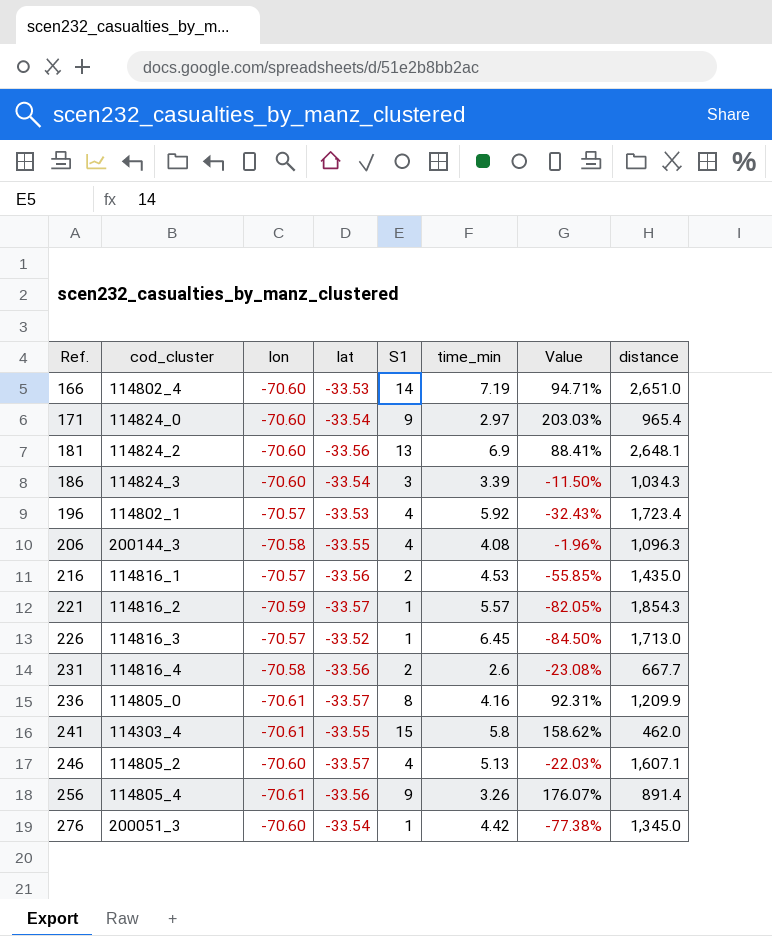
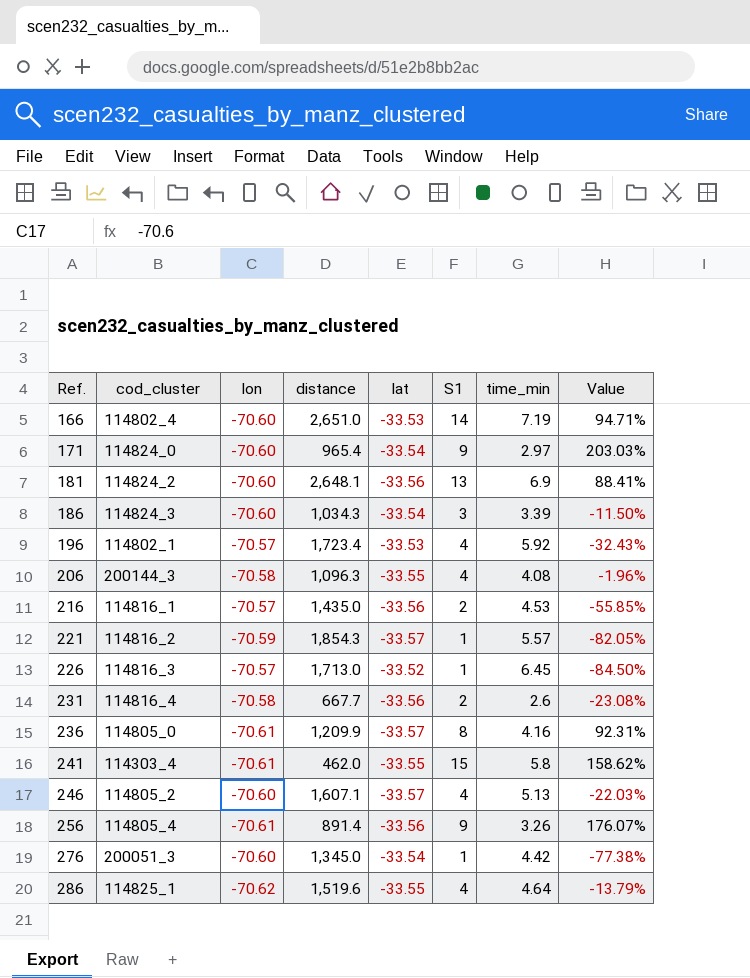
column distance | position: 8 -> 4
row 286: none -> 114825_1 | -70.62 | 1,519.6 | -33.55 | 4 | 4.64 | -13.79%

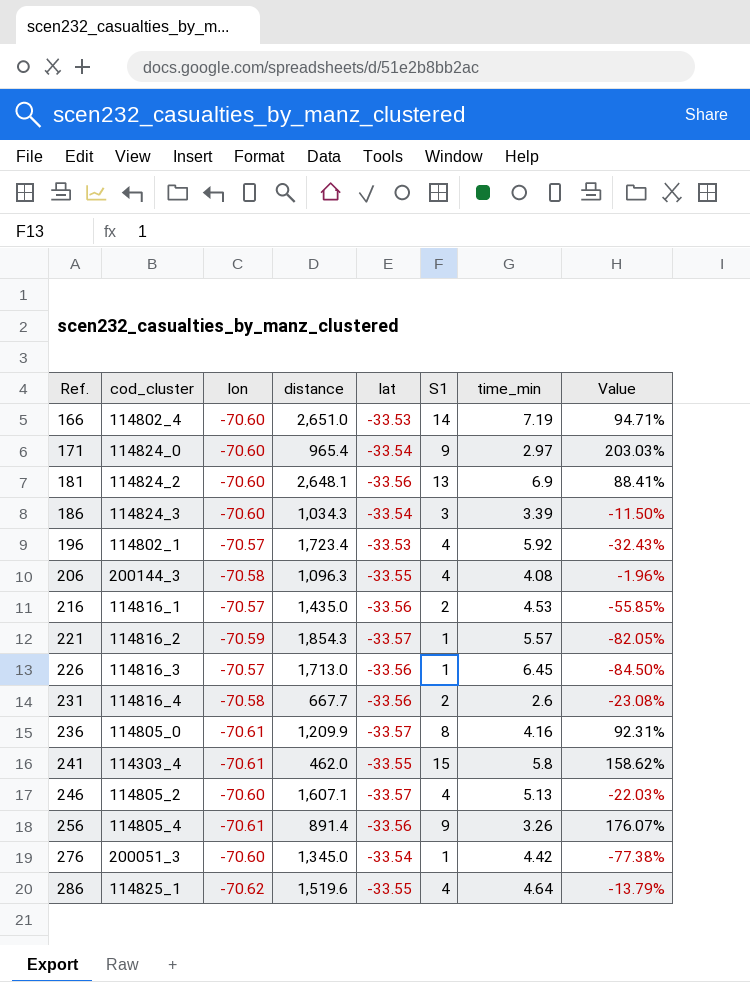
226 | lat: -33.52 -> -33.56

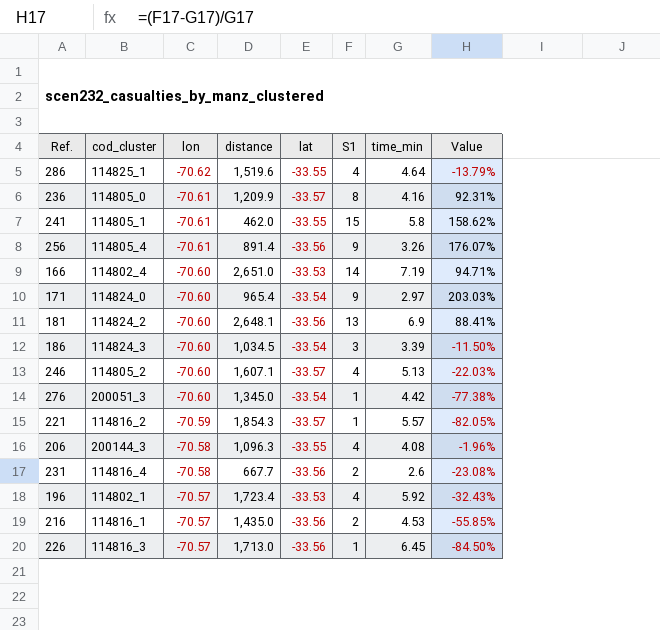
row order: Ref. ascending -> lon ascending
241 | cod_cluster: 114303_4 -> 114805_1
186 | distance: 1,034.3 -> 1,034.5

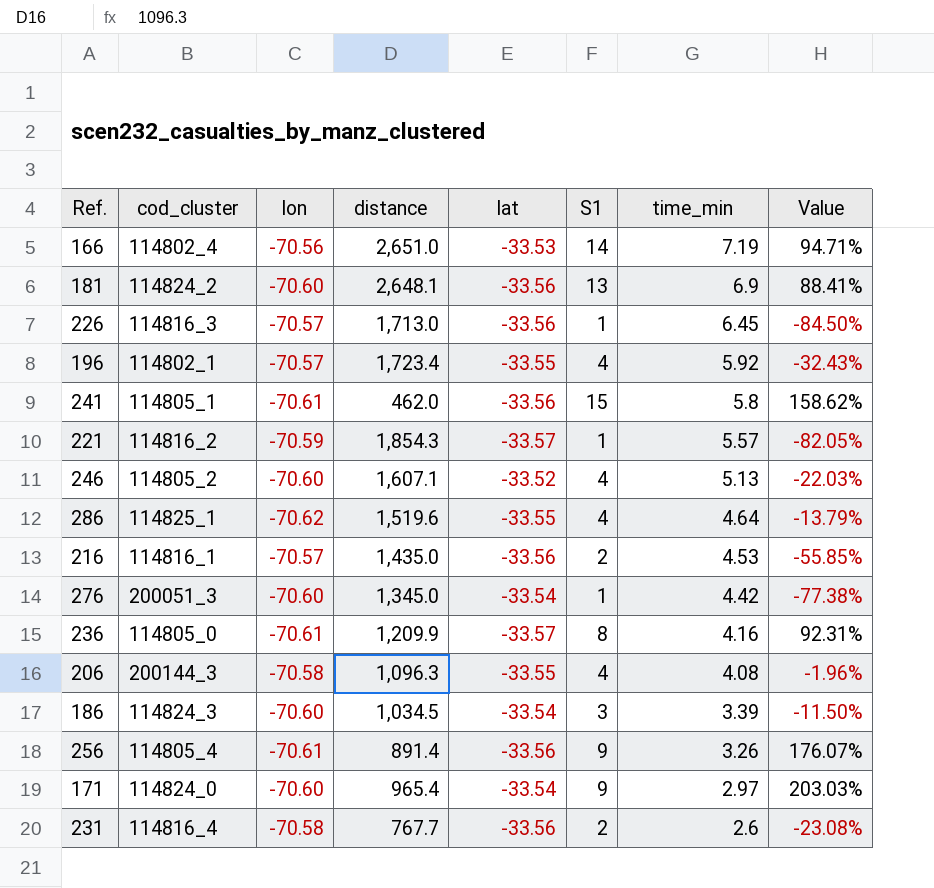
row order: lon ascending -> time_min descending
166 | lon: -70.60 -> -70.56
196 | lat: -33.53 -> -33.55
241 | lat: -33.55 -> -33.56
246 | lat: -33.57 -> -33.52
231 | distance: 667.7 -> 767.7

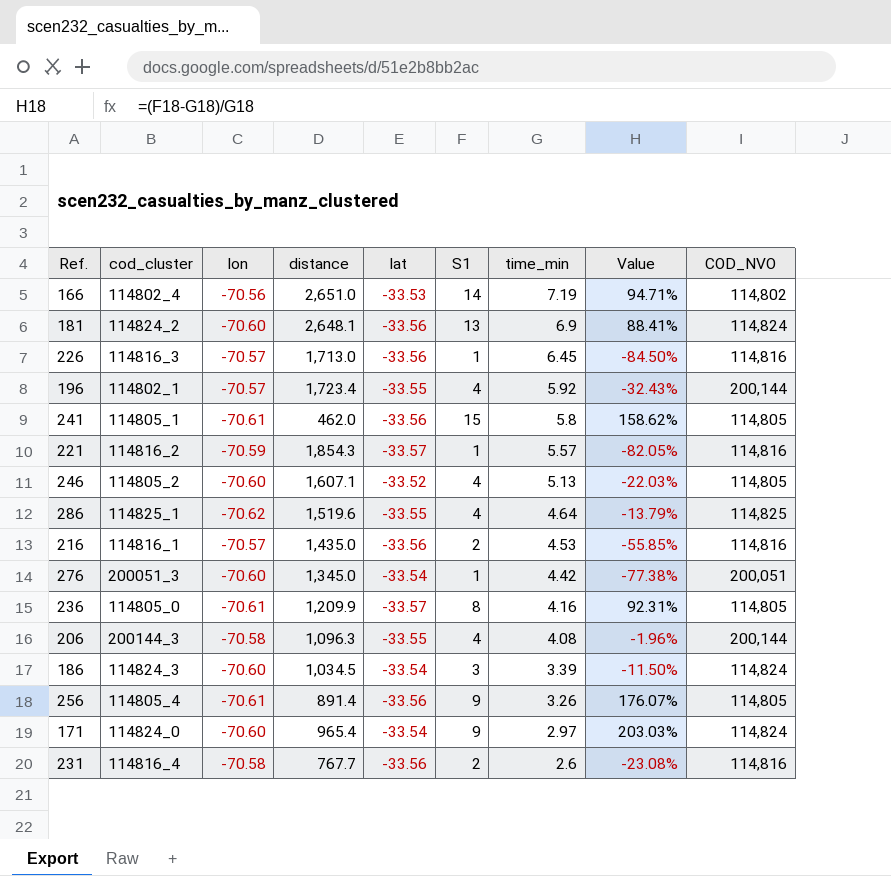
column COD_NVO | position: none -> 9

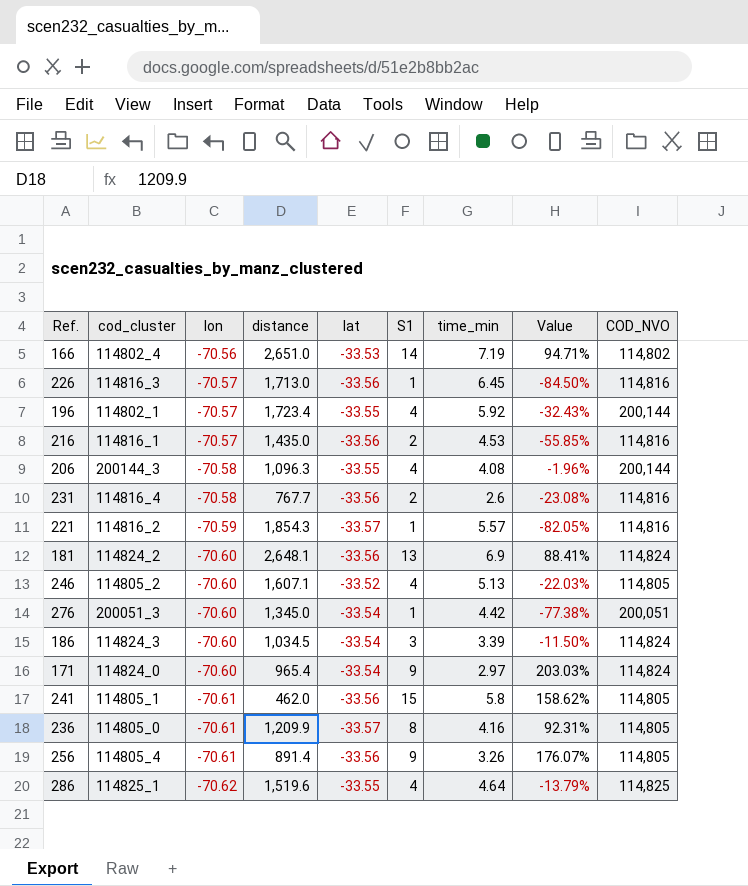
row order: time_min descending -> lon descending

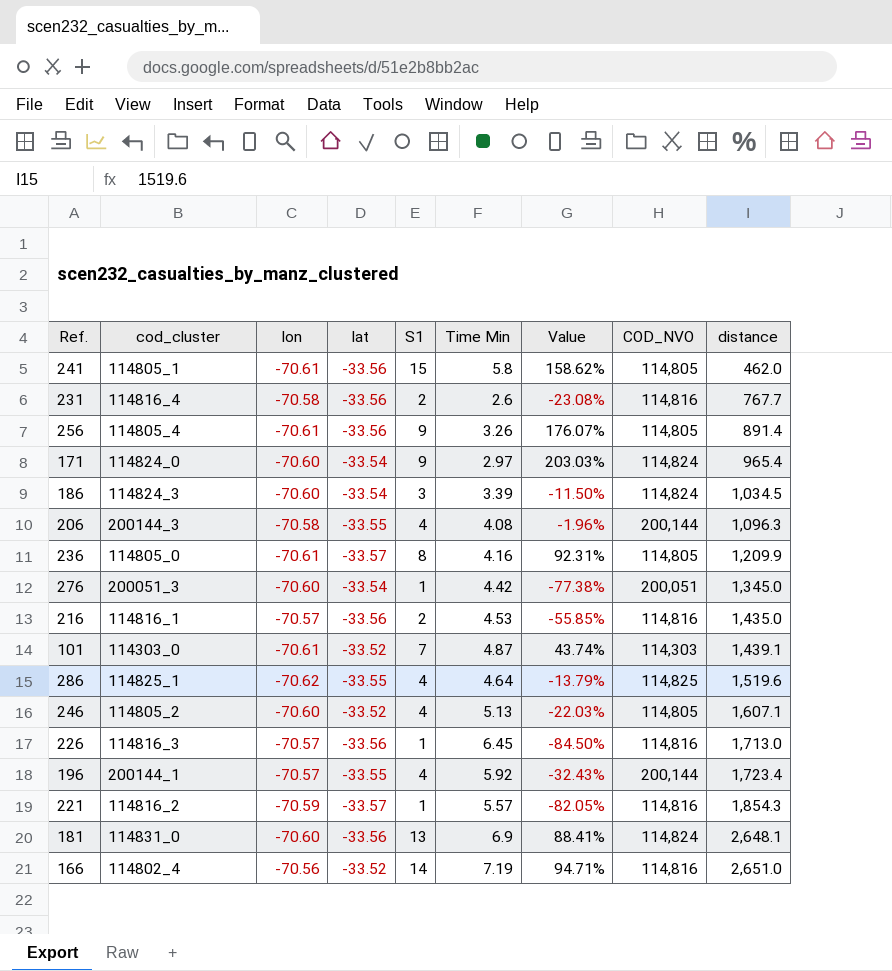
row order: lon descending -> distance ascending
column name: time_min -> Time Min
column distance | position: 4 -> 9
row 101: none -> 114303_0 | -70.61 | -33.52 | 7 | 4.87 | 43.74% | 114,303 | 1,439.1
196 | cod_cluster: 114802_1 -> 200144_1
181 | cod_cluster: 114824_2 -> 114831_0
166 | lat: -33.53 -> -33.52
166 | COD_NVO: 114,802 -> 114,816

